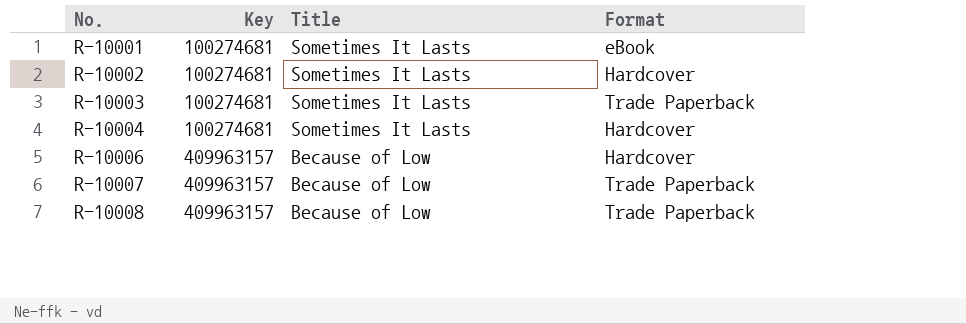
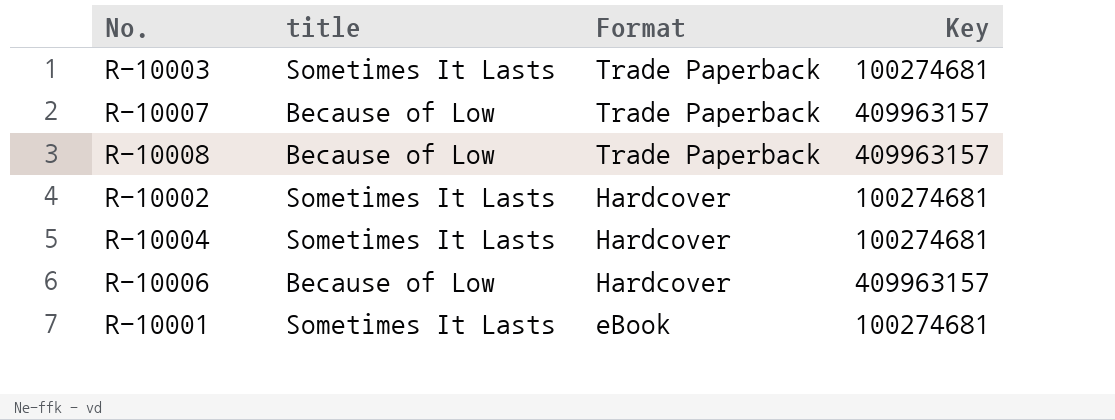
row order: No. ascending -> Format descending
column name: Title -> title
column Key | position: 2 -> 4

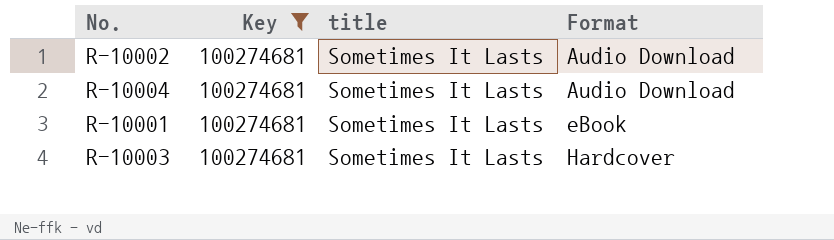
filter: none -> Key = 100274681
row order: Format descending -> Format ascending
column Key | position: 4 -> 2
R-10002 | Format: Hardcover -> Audio Download
R-10004 | Format: Hardcover -> Audio Download
R-10003 | Format: Trade Paperback -> Hardcover

